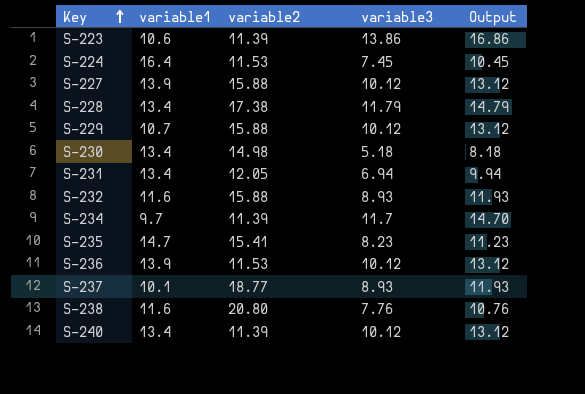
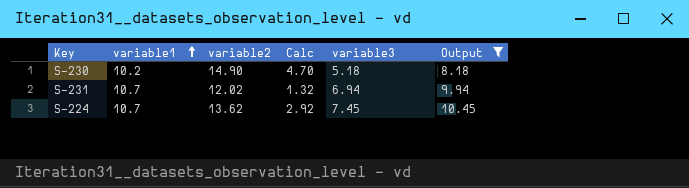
filter: none -> Output <= 10.45
row order: Key ascending -> variable1 ascending
column Calc | formula: none -> [variable2] - [variable1]
S-230 | variable1: 13.4 -> 10.2
S-230 | variable2: 14.98 -> 14.90
S-231 | variable1: 13.4 -> 10.7
S-231 | variable2: 12.05 -> 12.02
S-224 | variable1: 16.4 -> 10.7
S-224 | variable2: 11.53 -> 13.62

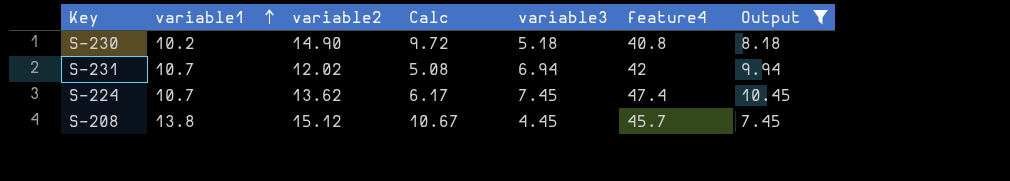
column Calc | formula: [variable2] - [variable1] -> [variable2] - [variable3]
column feature4 | position: none -> 6
row S-208: none -> 13.8 | 15.12 | 10.67 | 4.45 | 45.7 | 7.45

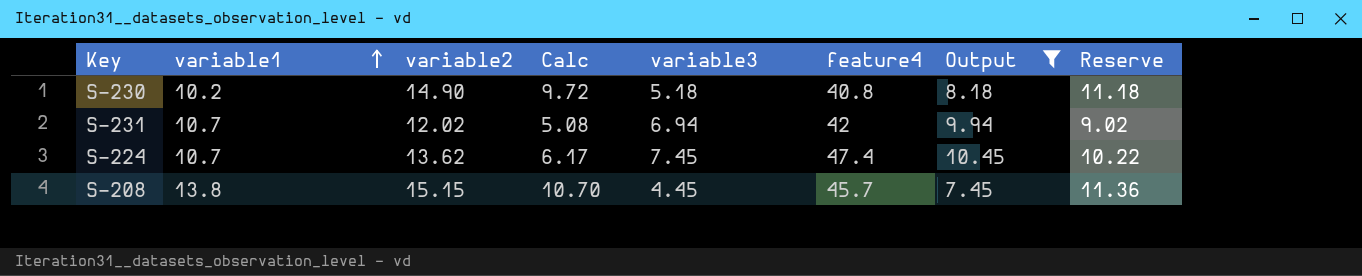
column Reserve | formula: none -> [variable2] * 0.75
S-208 | variable2: 15.12 -> 15.15
S-208 | Calc: 10.67 -> 10.70

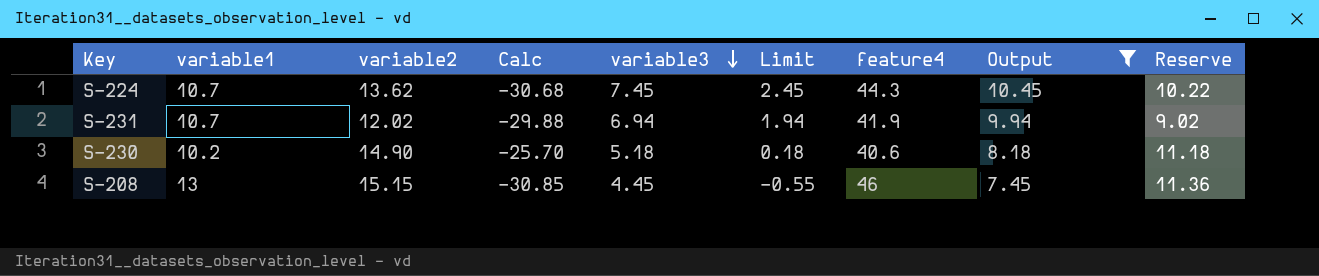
row order: variable1 ascending -> variable3 descending
column Calc | formula: [variable2] - [variable3] -> [variable2] - [feature4]
column Limit | formula: none -> [variable3] - 5
S-224 | feature4: 47.4 -> 44.3
S-231 | feature4: 42 -> 41.9
S-230 | feature4: 40.8 -> 40.6
S-208 | variable1: 13.8 -> 13
S-208 | feature4: 45.7 -> 46

